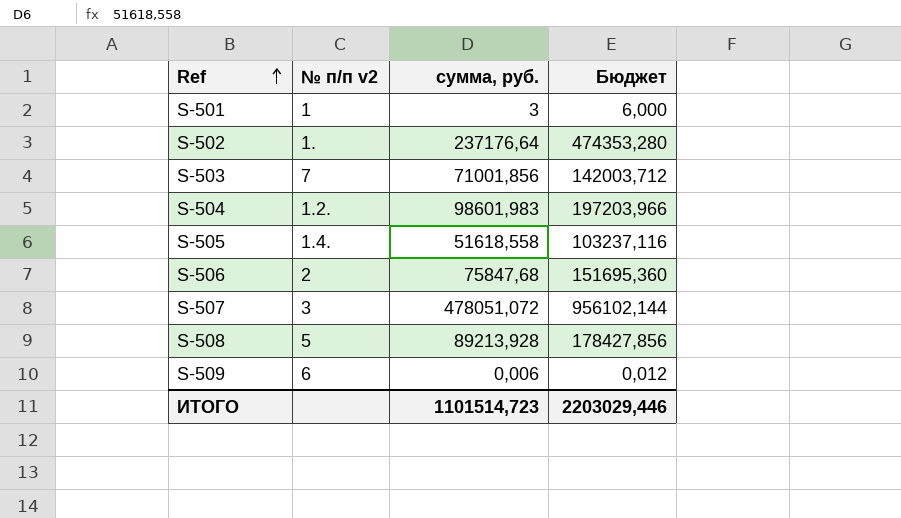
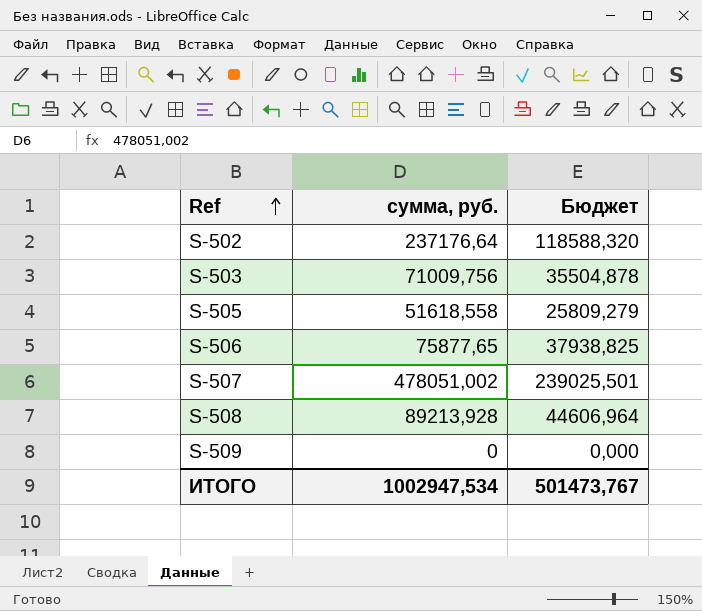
column № п/п v2 | position: 2 -> none
column Бюджет | formula: [сумма, руб.] * 2 -> [сумма, руб.] * 0,5
row S-501: 1 | 3 | 6,000 -> none
row S-504: 1.2. | 98601,983 | 197203,966 -> none
S-503 | сумма, руб.: 71001,856 -> 71009,756
S-506 | сумма, руб.: 75847,68 -> 75877,65
S-507 | сумма, руб.: 478051,072 -> 478051,002
S-509 | сумма, руб.: 0,006 -> 0
ИТОГО | сумма, руб.: 1101514,723 -> 1002947,534
ИТОГО | Бюджет: 2203029,446 -> 501473,767

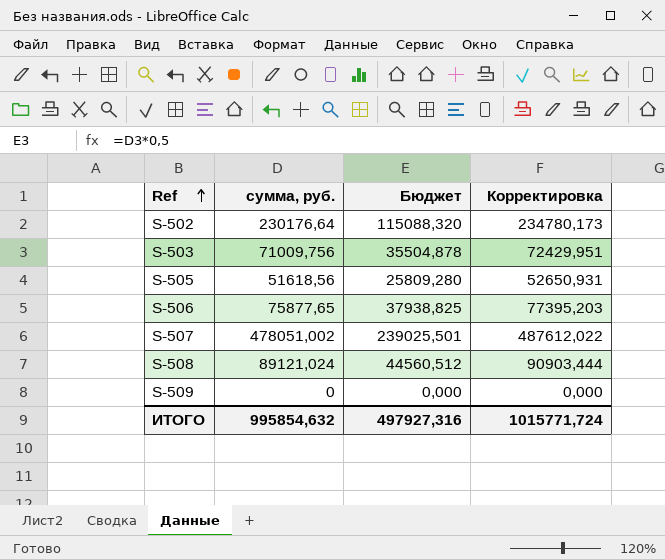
column Корректировка | formula: none -> [сумма, руб.] * 1,02
S-502 | сумма, руб.: 237176,64 -> 230176,64
S-502 | Бюджет: 118588,320 -> 115088,320
S-505 | сумма, руб.: 51618,558 -> 51618,56
S-505 | Бюджет: 25809,279 -> 25809,280
S-508 | сумма, руб.: 89213,928 -> 89121,024
S-508 | Бюджет: 44606,964 -> 44560,512
ИТОГО | сумма, руб.: 1002947,534 -> 995854,632
ИТОГО | Бюджет: 501473,767 -> 497927,316

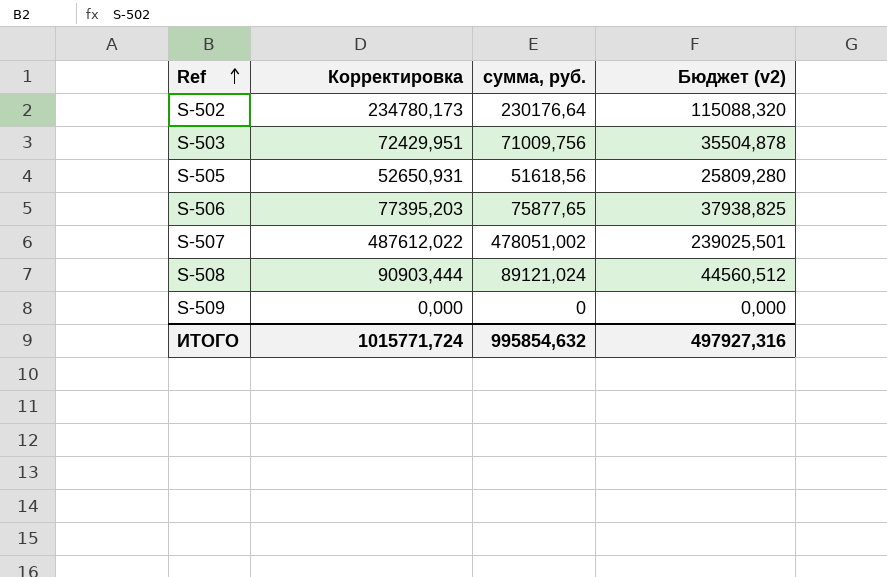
column Корректировка | position: 4 -> 2
column name: Бюджет -> Бюджет (v2)

